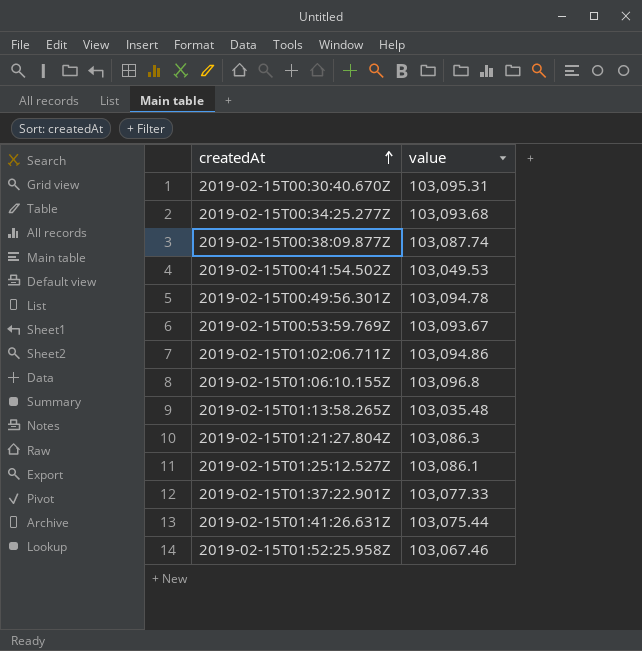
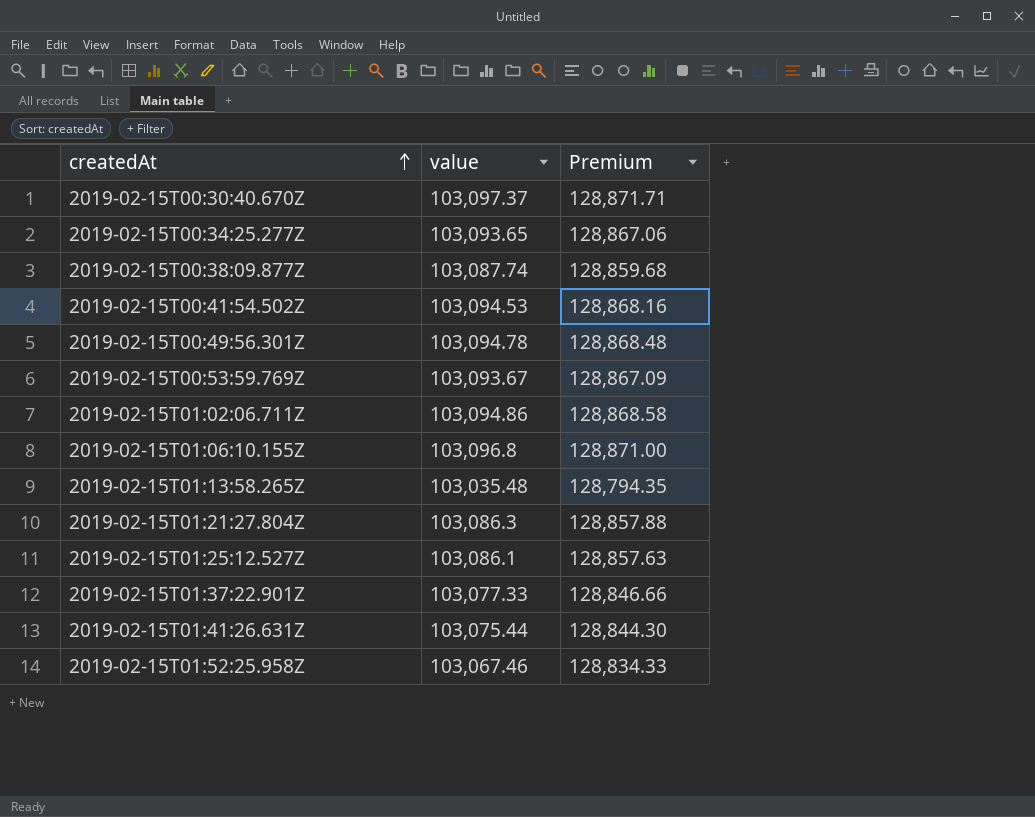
column Premium | formula: none -> [value] * 1.25
2019-02-15T00:30:40.670Z | value: 103,095.31 -> 103,097.37
2019-02-15T00:34:25.277Z | value: 103,093.68 -> 103,093.65
2019-02-15T00:41:54.502Z | value: 103,049.53 -> 103,094.53

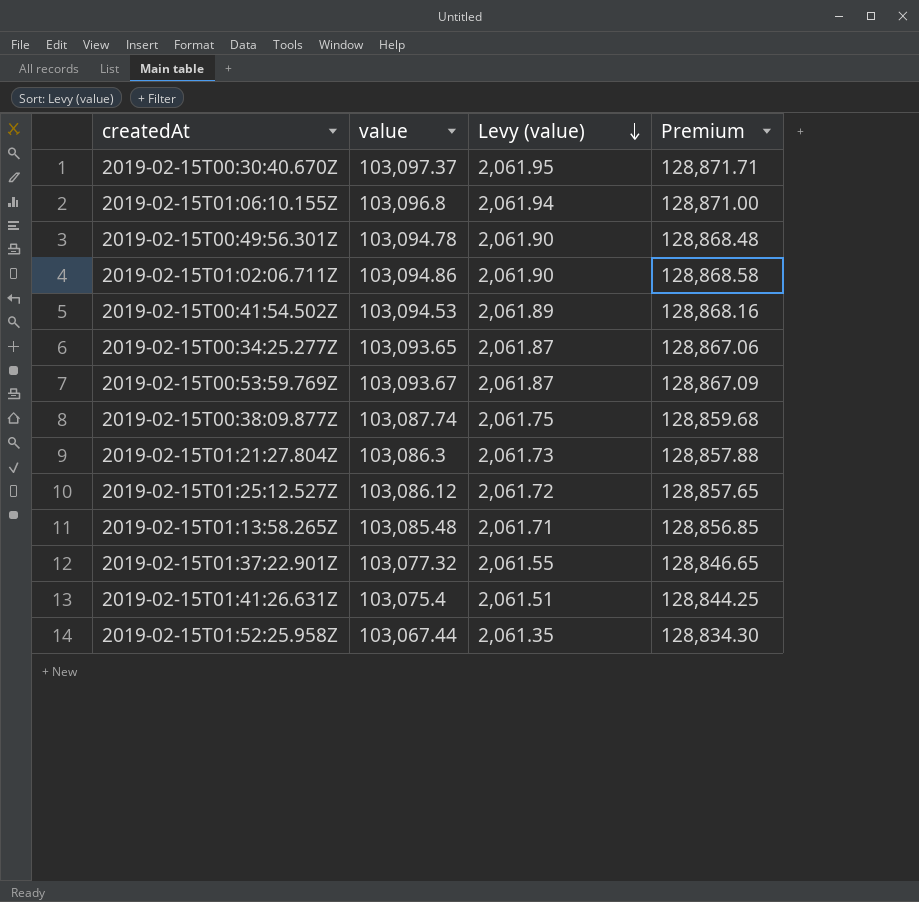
row order: createdAt ascending -> Levy (value) descending
column Levy (value) | formula: none -> [value] * 0.02
2019-02-15T01:25:12.527Z | value: 103,086.1 -> 103,086.12
2019-02-15T01:25:12.527Z | Premium: 128,857.63 -> 128,857.65
2019-02-15T01:13:58.265Z | value: 103,035.48 -> 103,085.48
2019-02-15T01:13:58.265Z | Premium: 128,794.35 -> 128,856.85
2019-02-15T01:37:22.901Z | value: 103,077.33 -> 103,077.32
2019-02-15T01:37:22.901Z | Premium: 128,846.66 -> 128,846.65
2019-02-15T01:41:26.631Z | value: 103,075.44 -> 103,075.4
2019-02-15T01:41:26.631Z | Premium: 128,844.30 -> 128,844.25
2019-02-15T01:52:25.958Z | value: 103,067.46 -> 103,067.44
2019-02-15T01:52:25.958Z | Premium: 128,834.33 -> 128,834.30

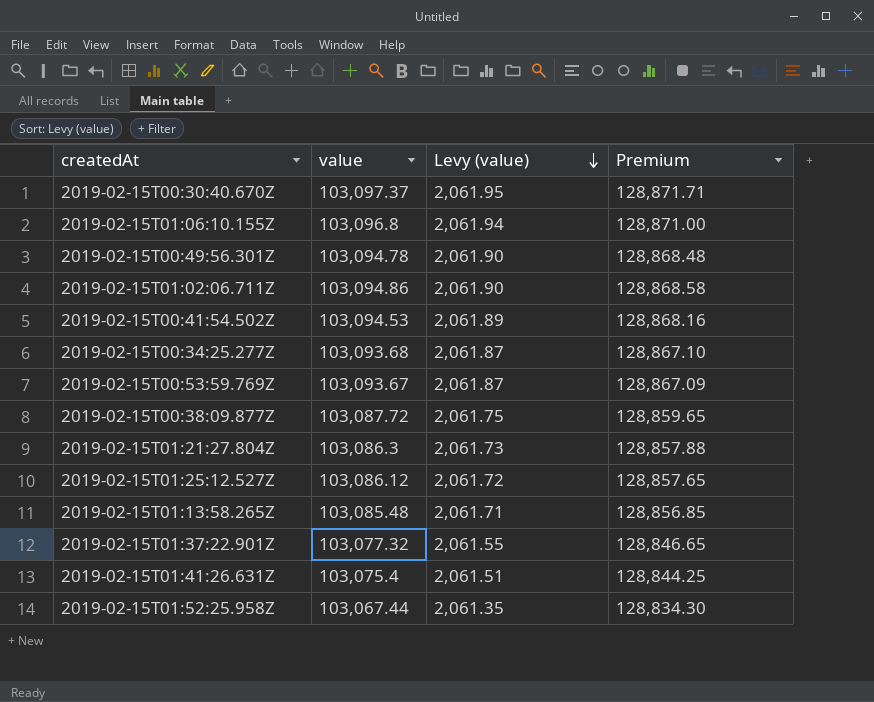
2019-02-15T00:34:25.277Z | value: 103,093.65 -> 103,093.68
2019-02-15T00:34:25.277Z | Premium: 128,867.06 -> 128,867.10
2019-02-15T00:38:09.877Z | value: 103,087.74 -> 103,087.72
2019-02-15T00:38:09.877Z | Premium: 128,859.68 -> 128,859.65

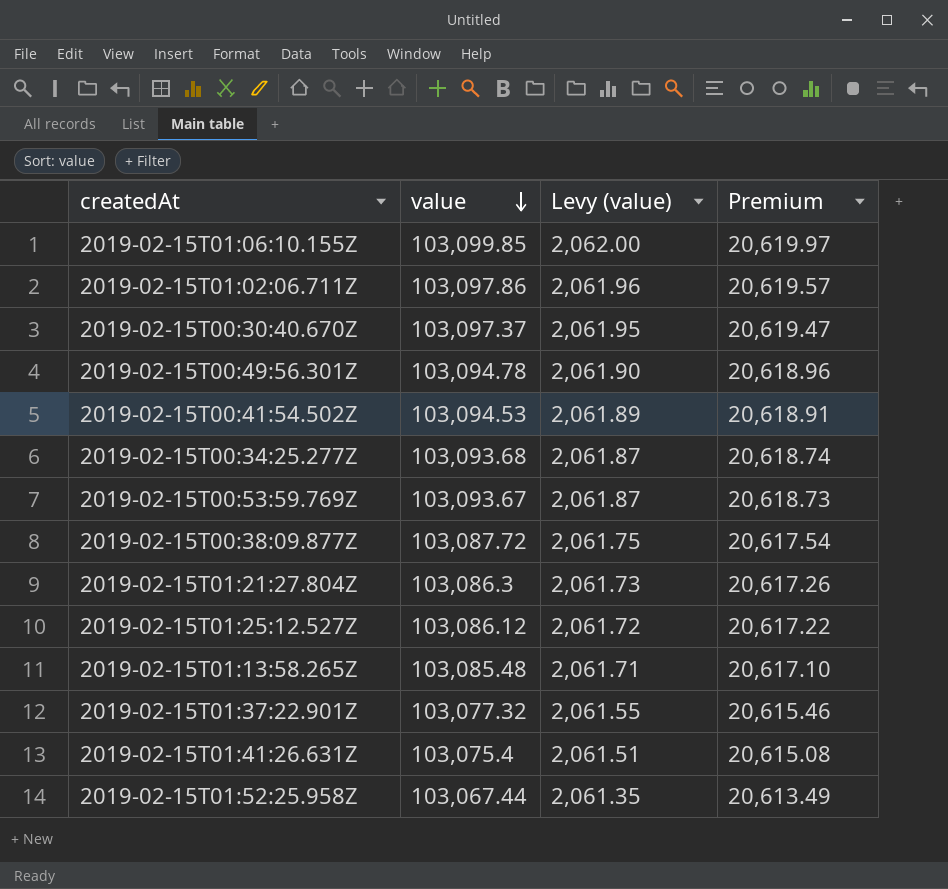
row order: Levy (value) descending -> value descending
column Premium | formula: [value] * 1.25 -> [value] * 0.2
2019-02-15T01:06:10.155Z | value: 103,096.8 -> 103,099.85
2019-02-15T01:06:10.155Z | Levy (value): 2,061.94 -> 2,062.00
2019-02-15T01:02:06.711Z | value: 103,094.86 -> 103,097.86
2019-02-15T01:02:06.711Z | Levy (value): 2,061.90 -> 2,061.96

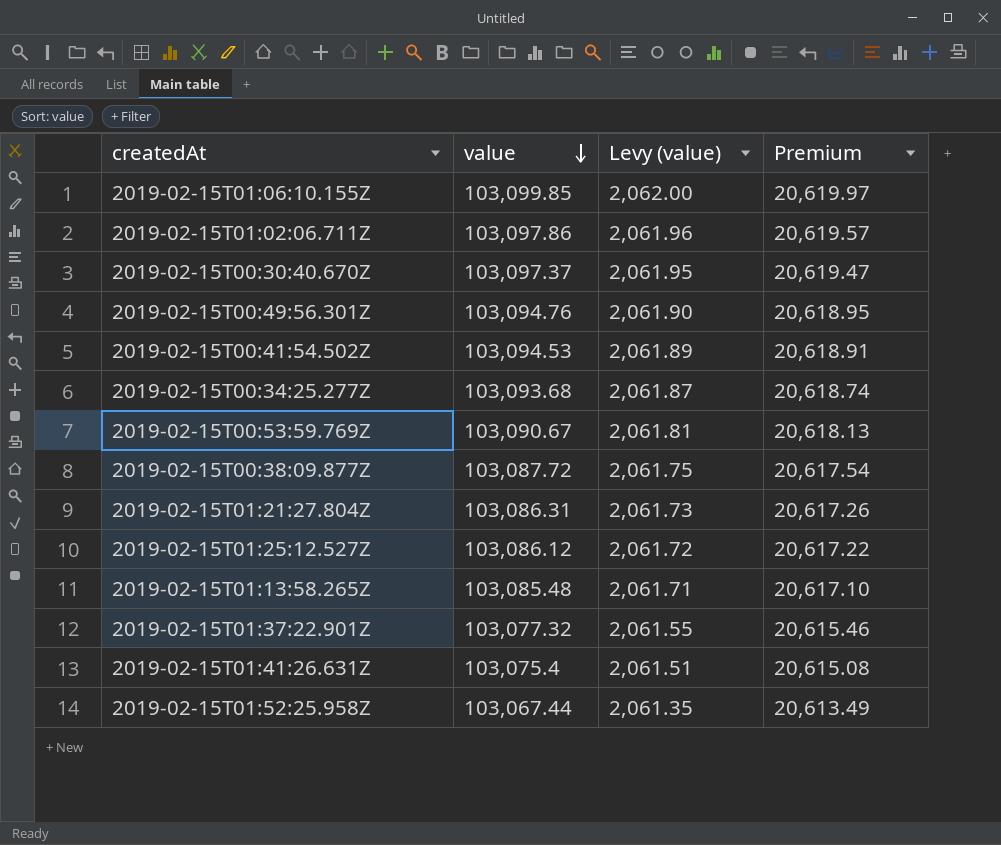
2019-02-15T00:49:56.301Z | value: 103,094.78 -> 103,094.76
2019-02-15T00:49:56.301Z | Premium: 20,618.96 -> 20,618.95
2019-02-15T00:53:59.769Z | value: 103,093.67 -> 103,090.67
2019-02-15T00:53:59.769Z | Levy (value): 2,061.87 -> 2,061.81
2019-02-15T00:53:59.769Z | Premium: 20,618.73 -> 20,618.13
2019-02-15T01:21:27.804Z | value: 103,086.3 -> 103,086.31

